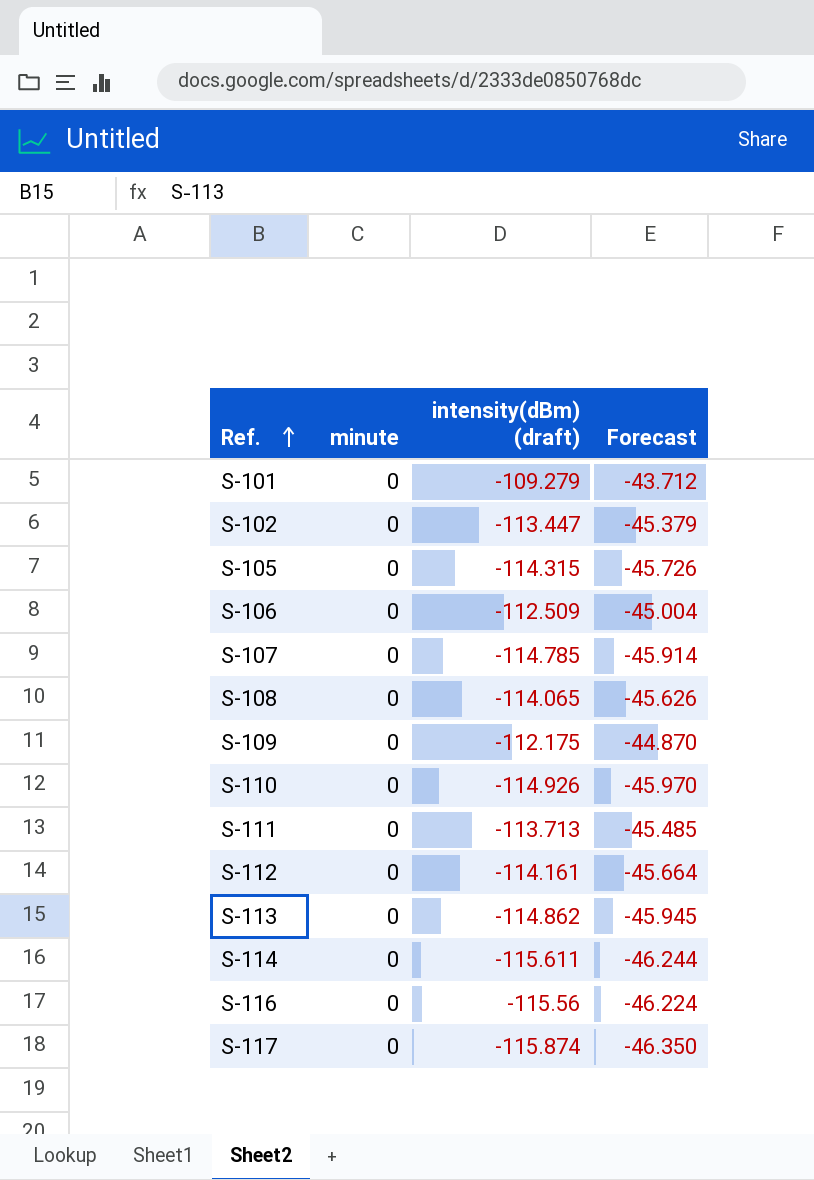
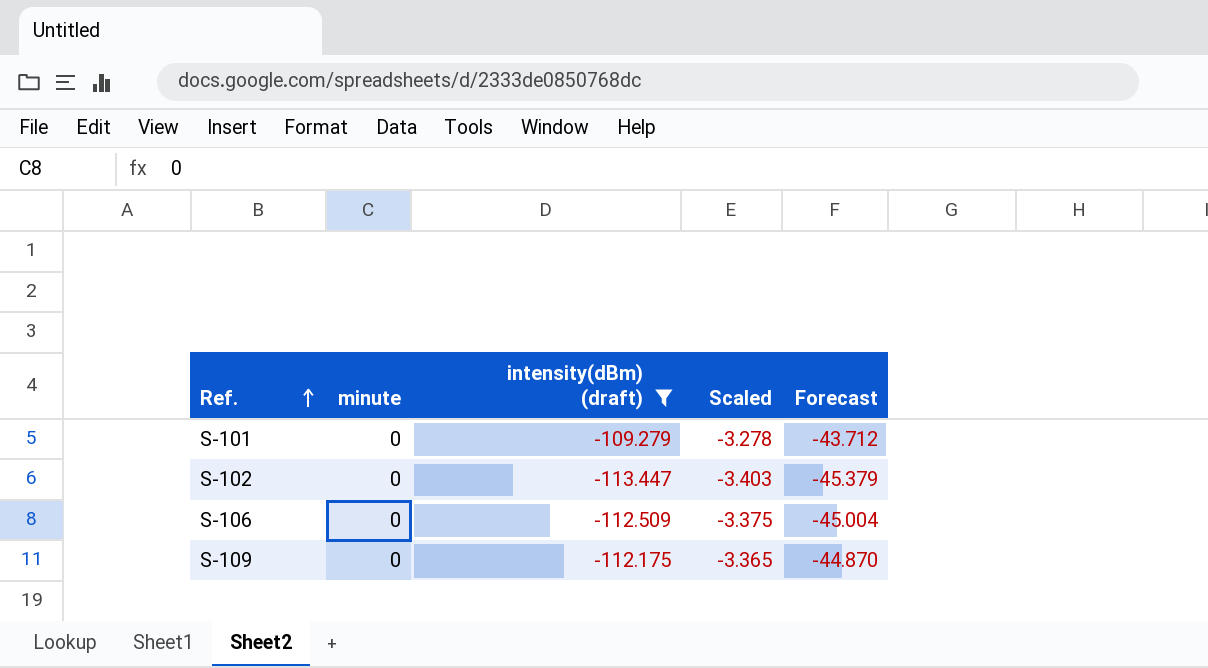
filter: none -> intensity(dBm) (draft) >= -113.447
column Scaled | formula: none -> [intensity(dBm) (draft)] * 0.03

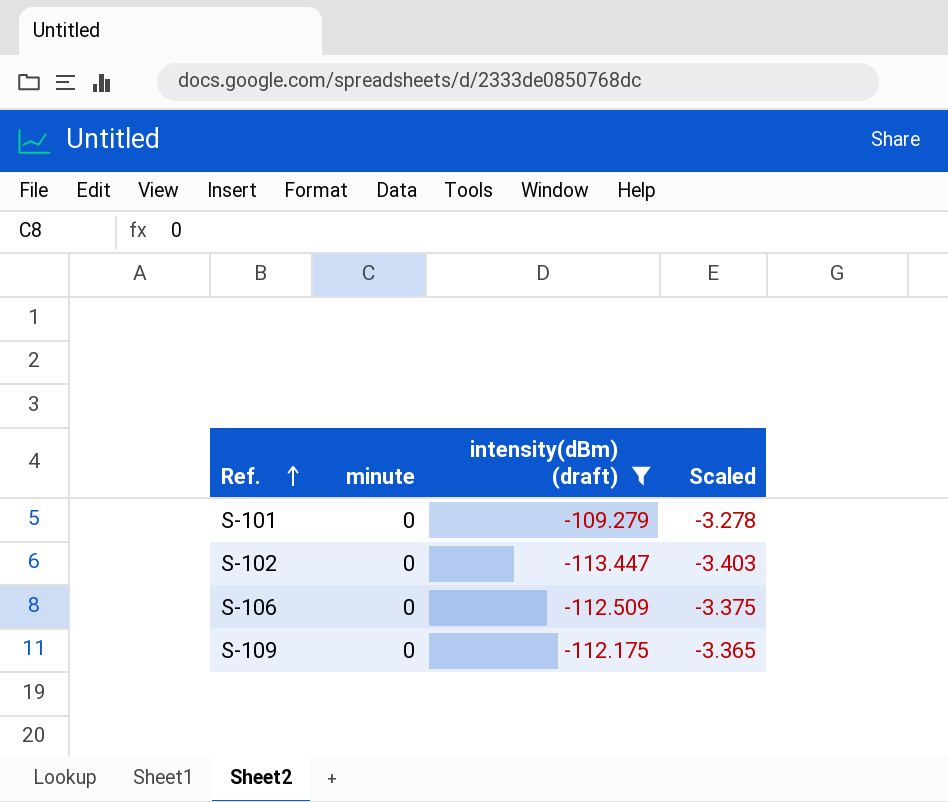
column Forecast | formula: [intensity(dBm) (draft)] * 0.4 -> none

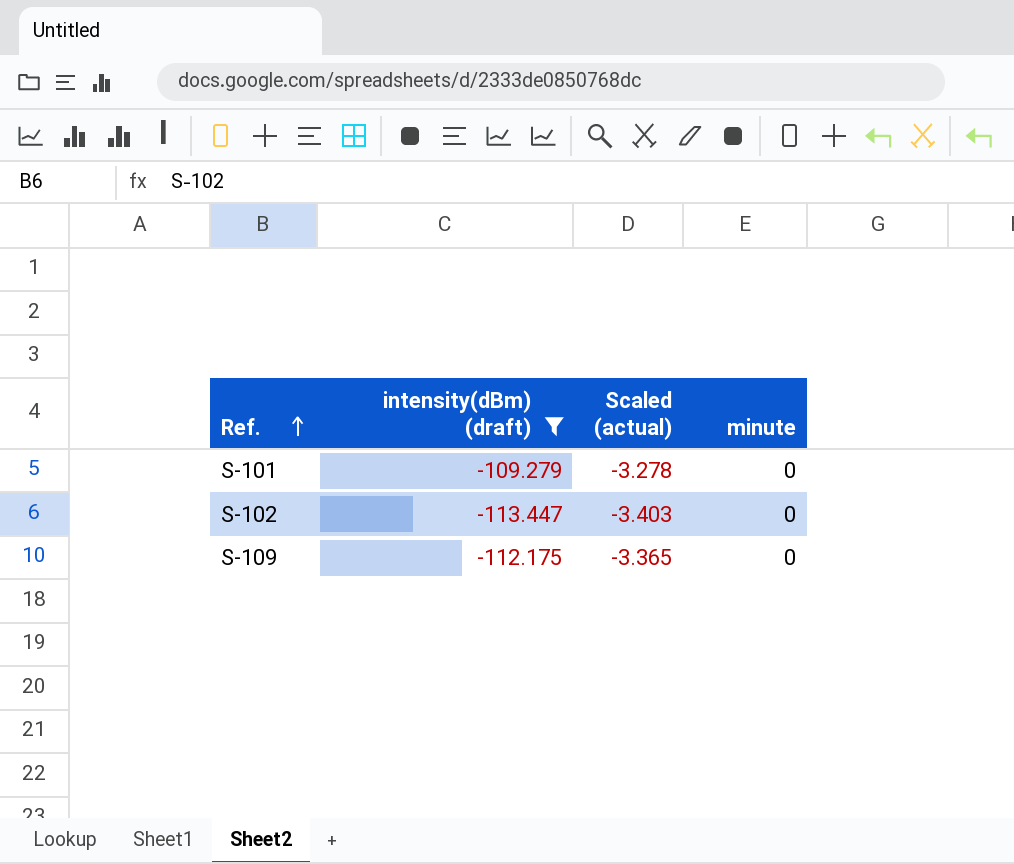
column name: Scaled -> Scaled (actual)
column minute | position: 2 -> 4
row S-106: 0 | -112.509 | -3.375 -> none

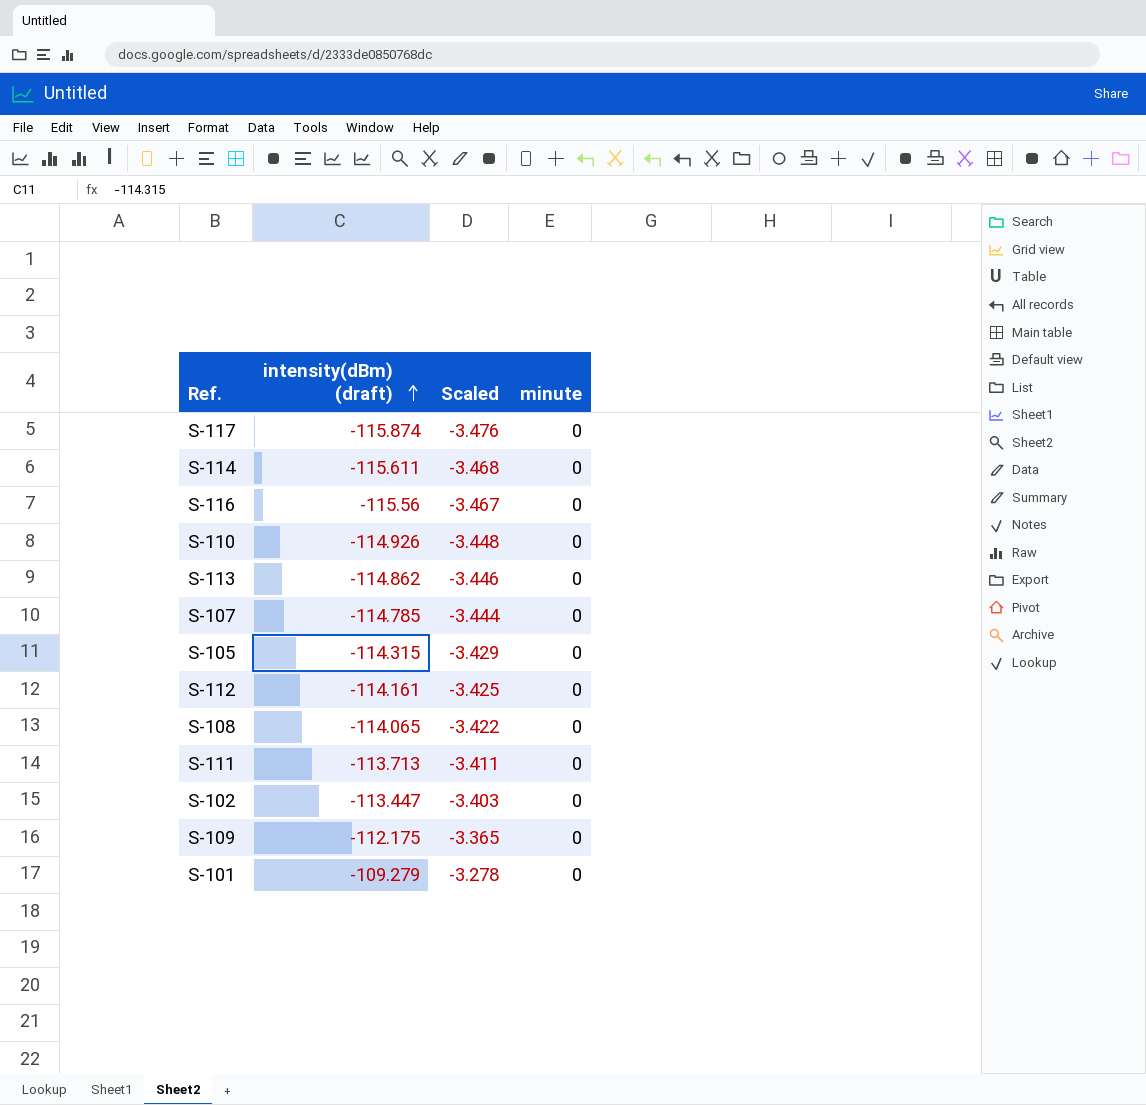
filter: intensity(dBm) (draft) >= -113.447 -> none
row order: Ref. ascending -> intensity(dBm) (draft) ascending
column name: Scaled (actual) -> Scaled

